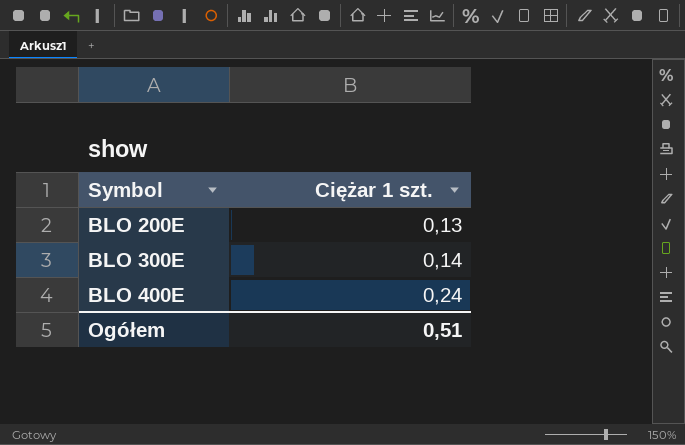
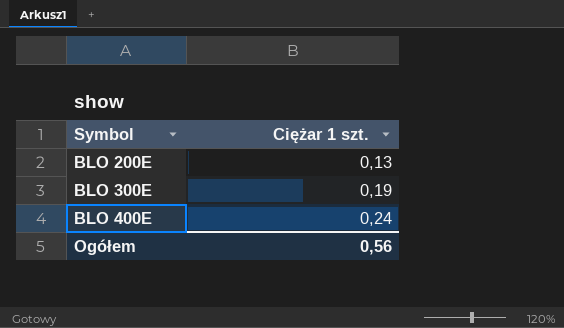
BLO 300E | Ciężar 1 szt.: 0,14 -> 0,19
Ogółem | Ciężar 1 szt.: 0,51 -> 0,56

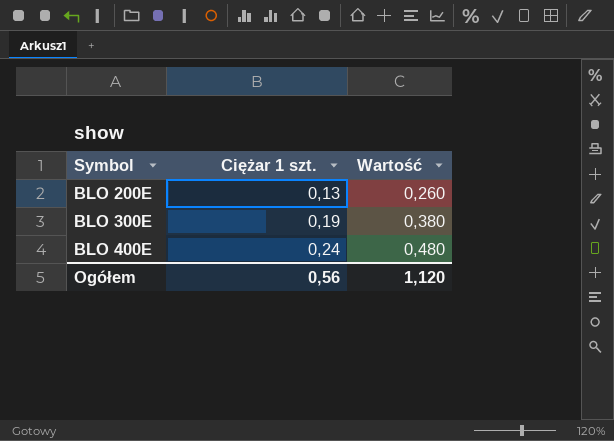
column Wartość | formula: none -> [Ciężar 1 szt.] * 2

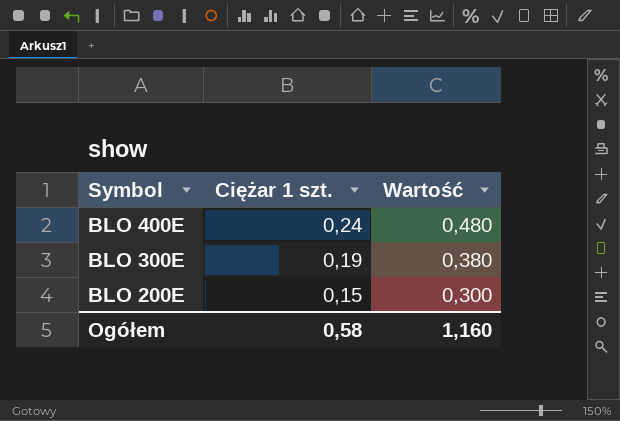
row order: Symbol ascending -> Symbol descending
BLO 200E | Ciężar 1 szt.: 0,13 -> 0,15
BLO 200E | Wartość: 0,260 -> 0,300
Ogółem | Ciężar 1 szt.: 0,56 -> 0,58
Ogółem | Wartość: 1,120 -> 1,160

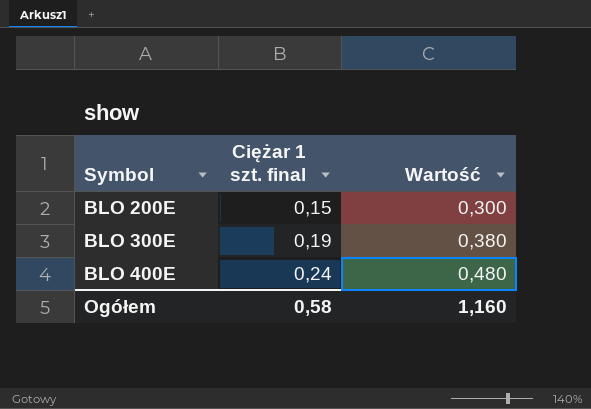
row order: Symbol descending -> Symbol ascending
column name: Ciężar 1 szt. -> Ciężar 1 szt. final

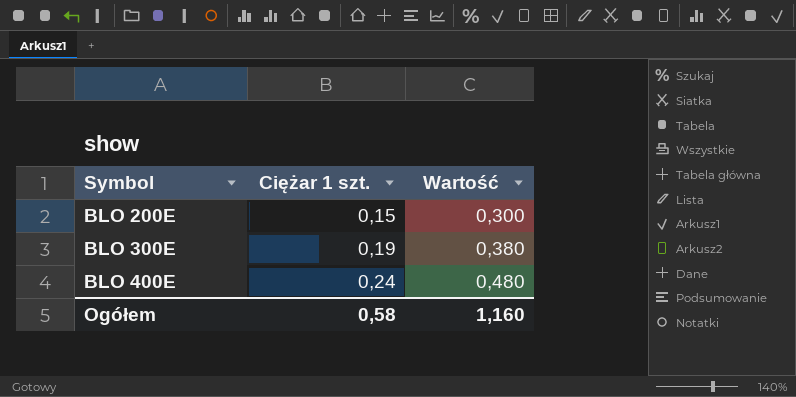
column name: Ciężar 1 szt. final -> Ciężar 1 szt.

